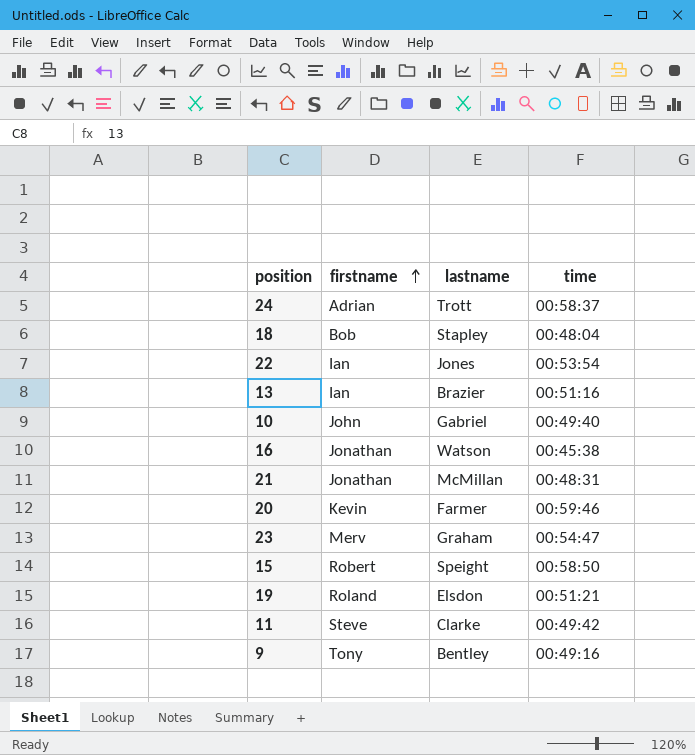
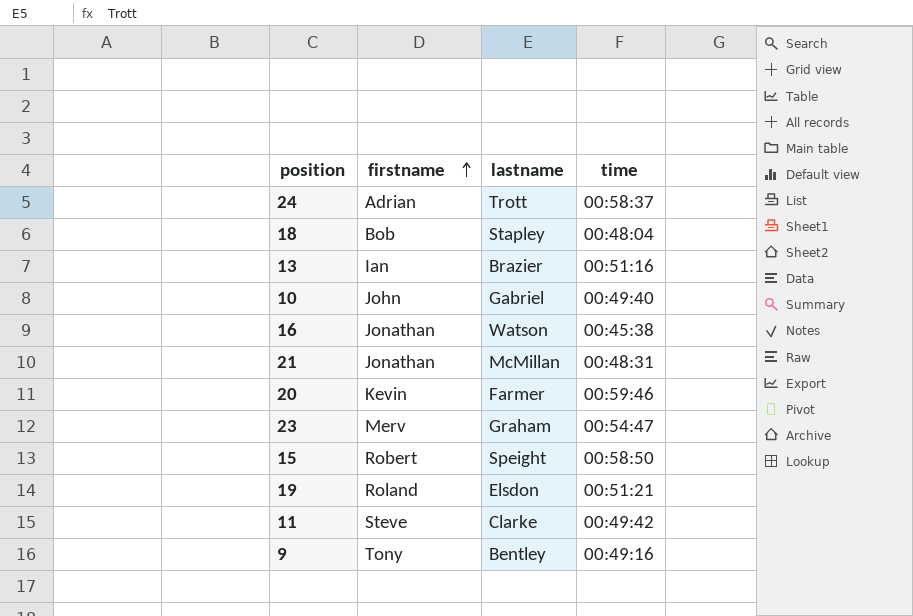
row 22: Ian | Jones | 00:53:54 -> none

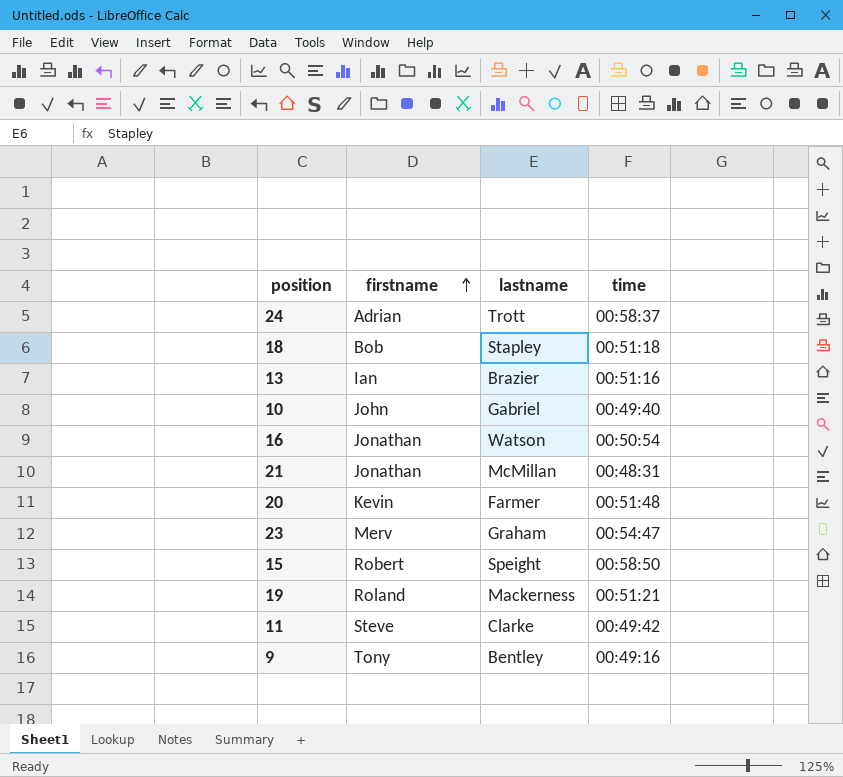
18 | time: 00:48:04 -> 00:51:18
16 | time: 00:45:38 -> 00:50:54
20 | time: 00:59:46 -> 00:51:48
19 | lastname: Elsdon -> Mackerness

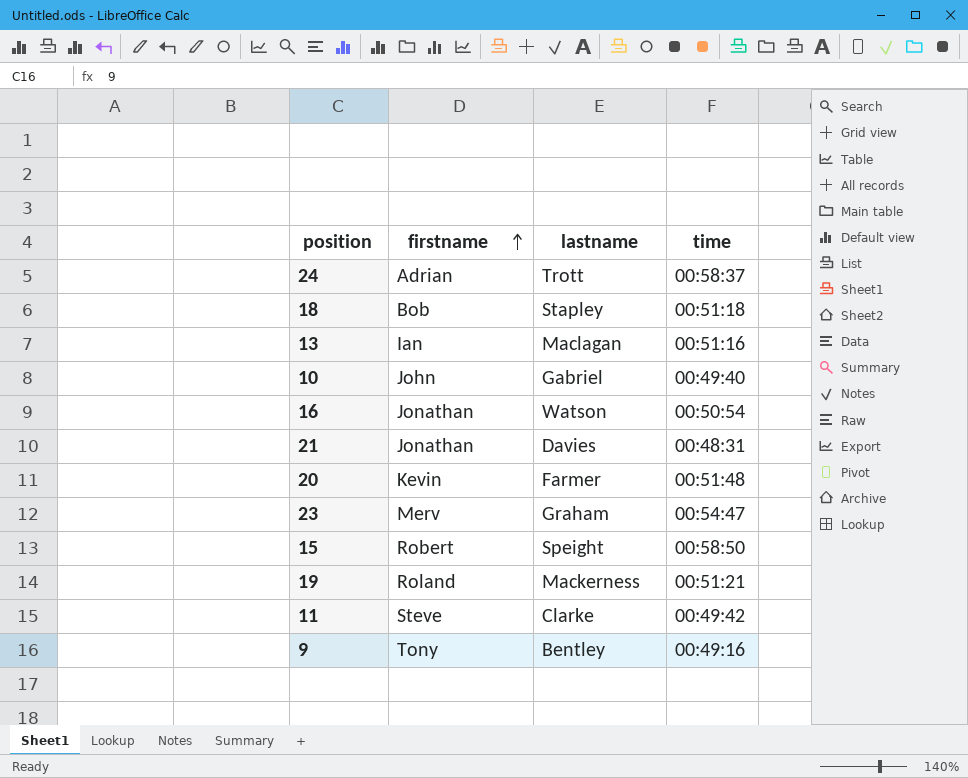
13 | lastname: Brazier -> Maclagan
21 | lastname: McMillan -> Davies

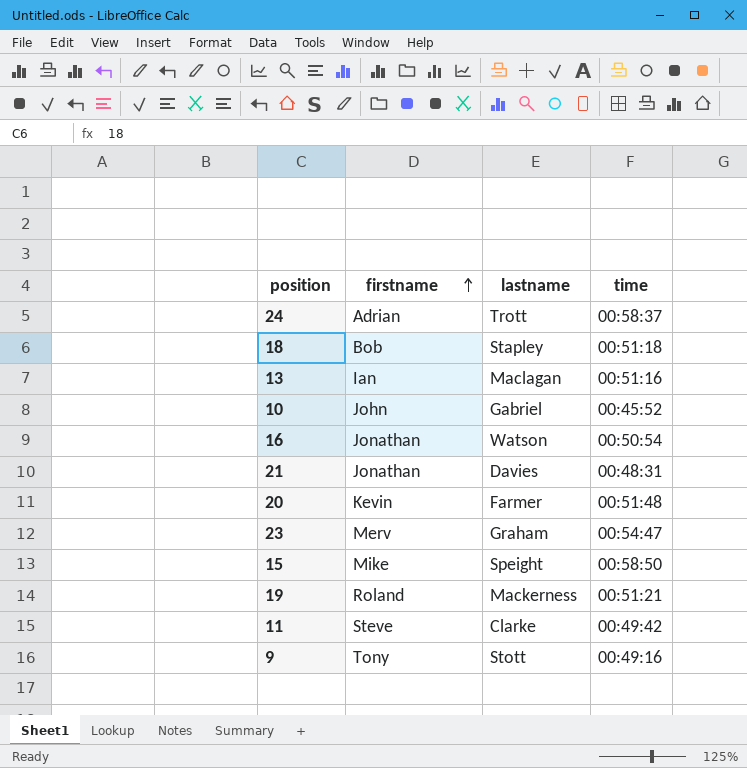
10 | time: 00:49:40 -> 00:45:52
15 | firstname: Robert -> Mike
9 | lastname: Bentley -> Stott

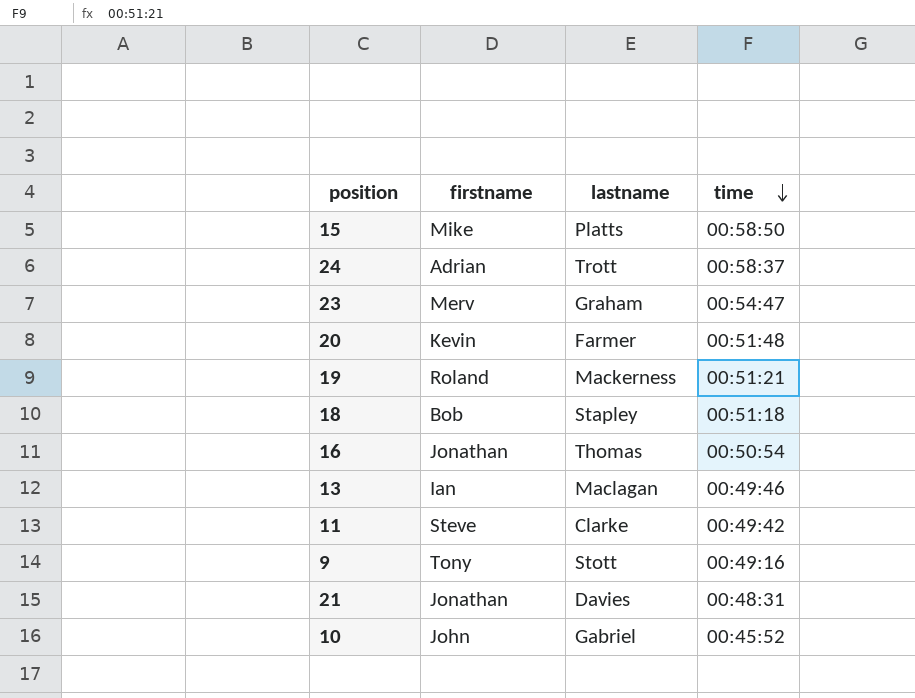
row order: firstname ascending -> time descending
15 | lastname: Speight -> Platts
16 | lastname: Watson -> Thomas
13 | time: 00:51:16 -> 00:49:46

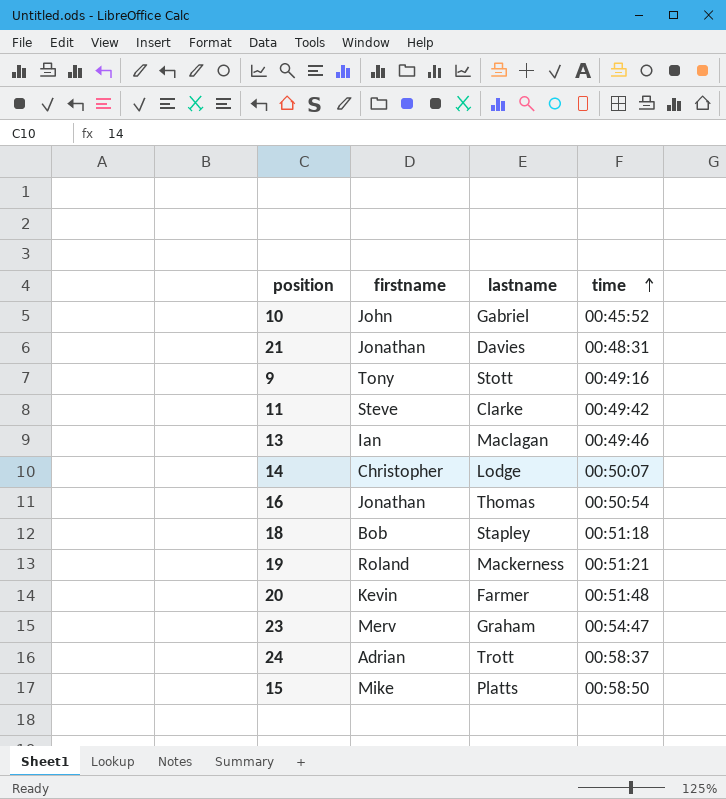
row order: time descending -> time ascending
row 14: none -> Christopher | Lodge | 00:50:07

